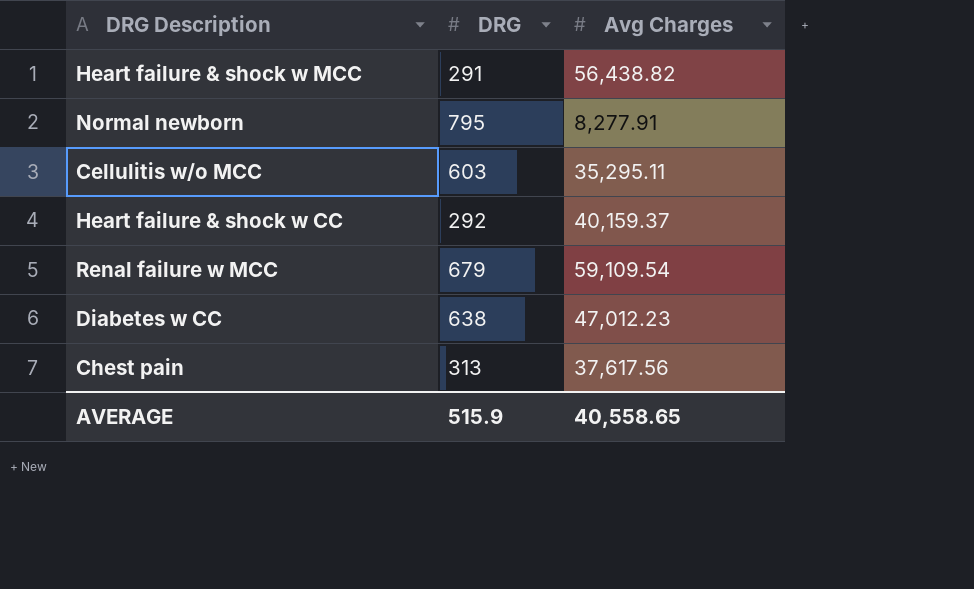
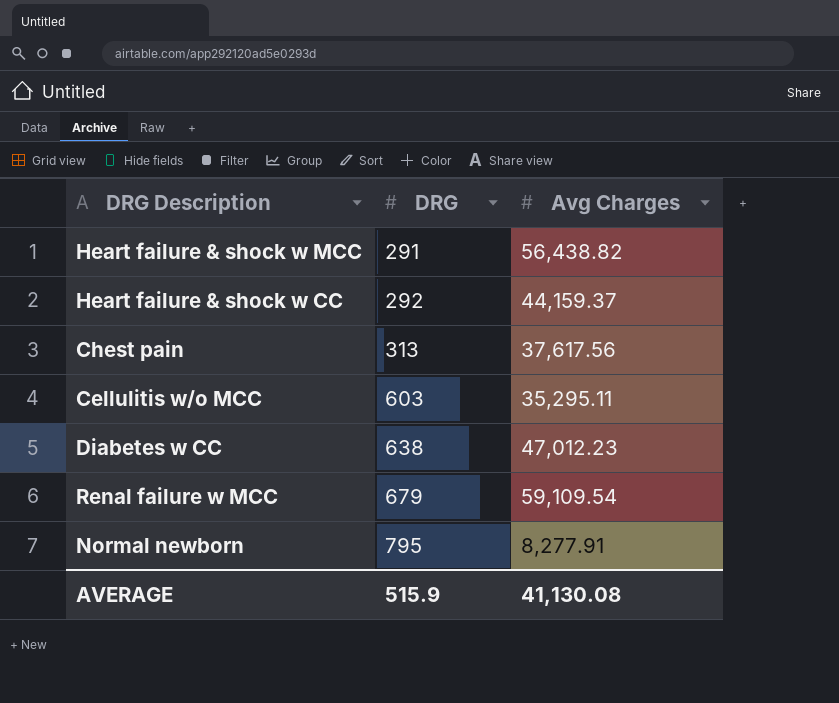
row order: none -> DRG ascending
Heart failure & shock w CC | Avg Charges: 40,159.37 -> 44,159.37
AVERAGE | Avg Charges: 40,558.65 -> 41,130.08

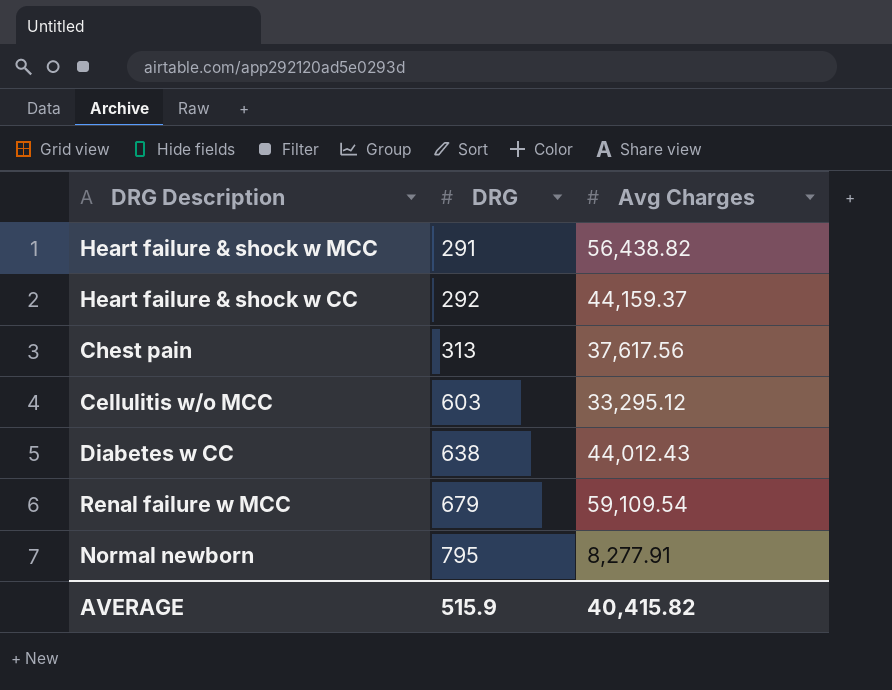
Cellulitis w/o MCC | Avg Charges: 35,295.11 -> 33,295.12
Diabetes w CC | Avg Charges: 47,012.23 -> 44,012.43
AVERAGE | Avg Charges: 41,130.08 -> 40,415.82

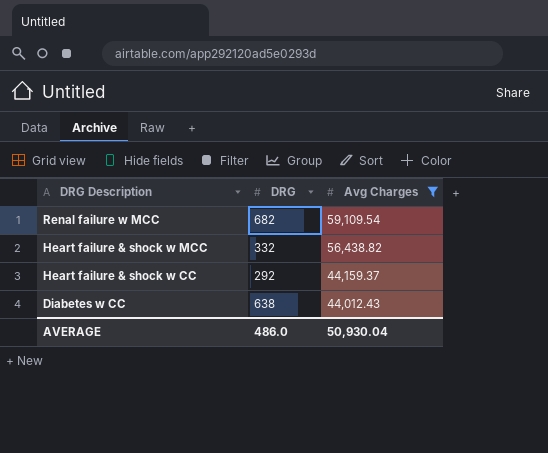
filter: none -> Avg Charges >= 44,012.43
row order: DRG ascending -> DRG Description descending
Renal failure w MCC | DRG: 679 -> 682
Heart failure & shock w MCC | DRG: 291 -> 332
AVERAGE | DRG: 515.9 -> 486.0
AVERAGE | Avg Charges: 40,415.82 -> 50,930.04

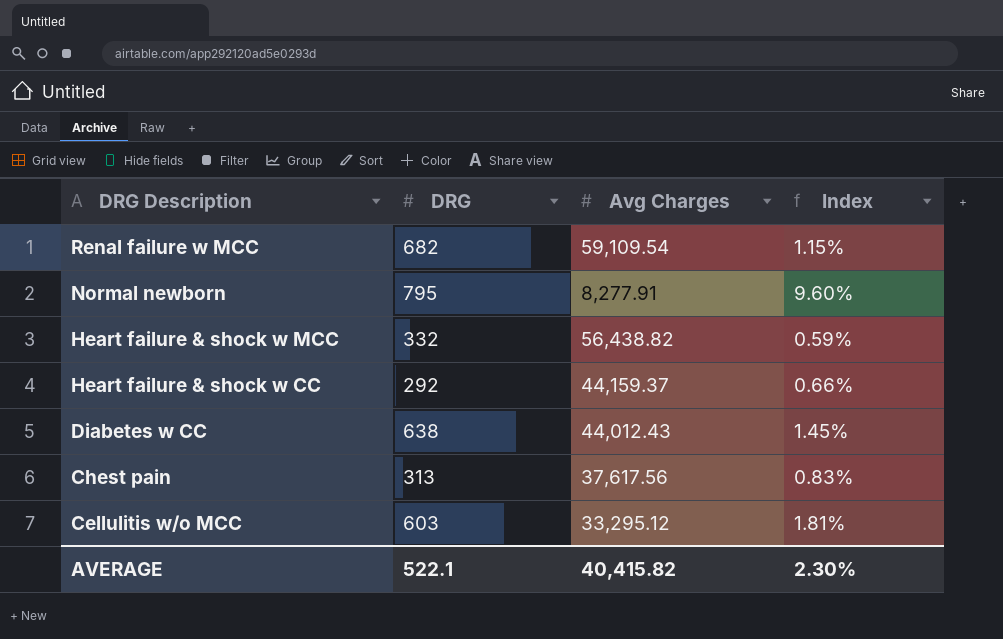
filter: Avg Charges >= 44,012.43 -> none
column Index | formula: none -> [DRG] / [Avg Charges]
AVERAGE | DRG: 486.0 -> 522.1
AVERAGE | Avg Charges: 50,930.04 -> 40,415.82

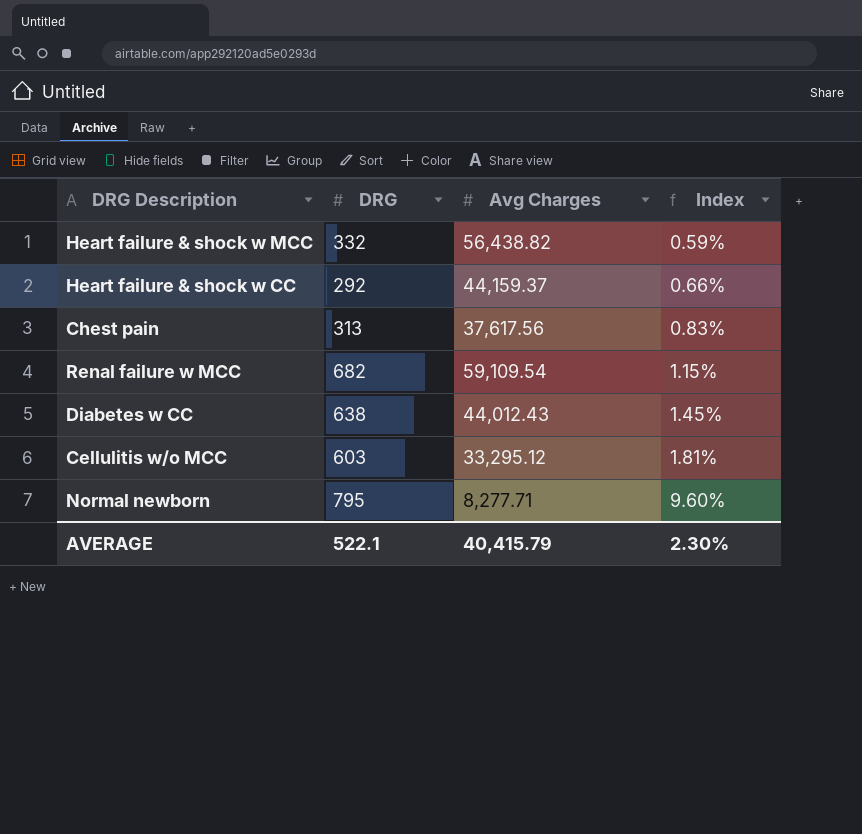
row order: DRG Description descending -> Index ascending
Normal newborn | Avg Charges: 8,277.91 -> 8,277.71
AVERAGE | Avg Charges: 40,415.82 -> 40,415.79

